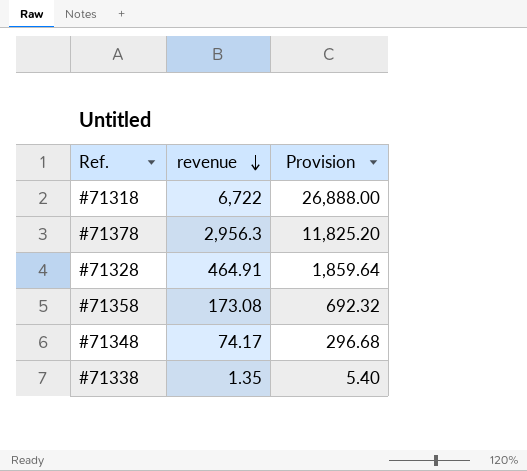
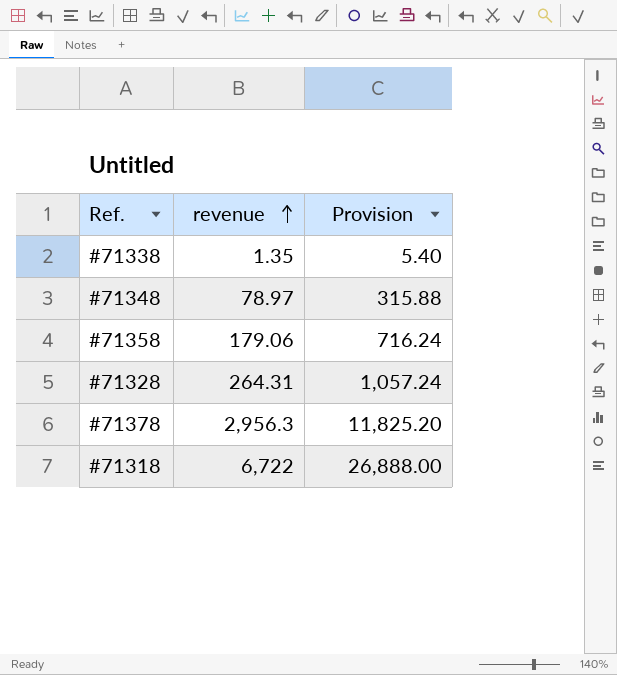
row order: revenue descending -> revenue ascending
#71348 | revenue: 74.17 -> 78.97
#71348 | Provision: 296.68 -> 315.88
#71358 | revenue: 173.08 -> 179.06
#71358 | Provision: 692.32 -> 716.24
#71328 | revenue: 464.91 -> 264.31
#71328 | Provision: 1,859.64 -> 1,057.24

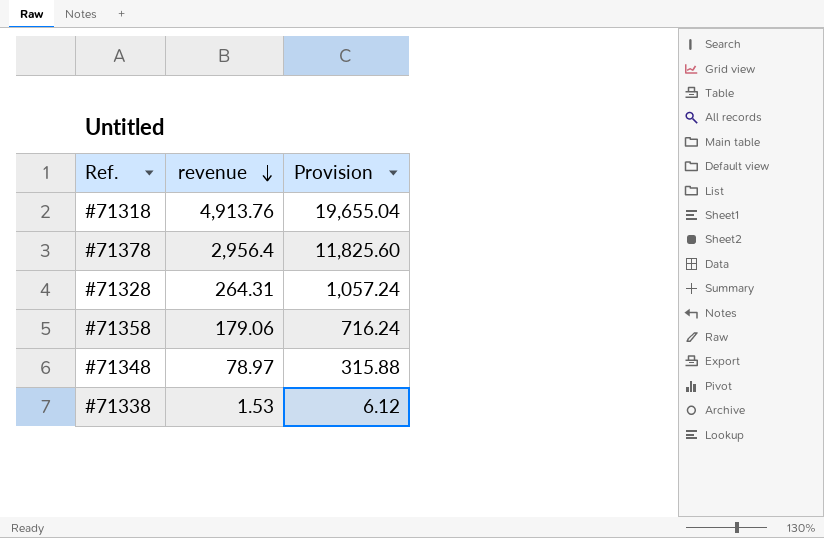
row order: revenue ascending -> revenue descending
#71318 | revenue: 6,722 -> 4,913.76
#71318 | Provision: 26,888.00 -> 19,655.04
#71378 | revenue: 2,956.3 -> 2,956.4
#71378 | Provision: 11,825.20 -> 11,825.60
#71338 | revenue: 1.35 -> 1.53
#71338 | Provision: 5.40 -> 6.12

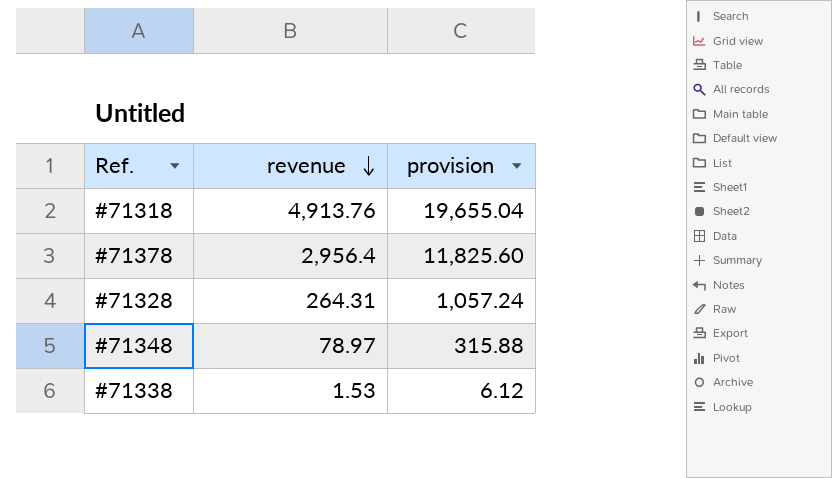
column name: Provision -> provision
row #71358: 179.06 | 716.24 -> none

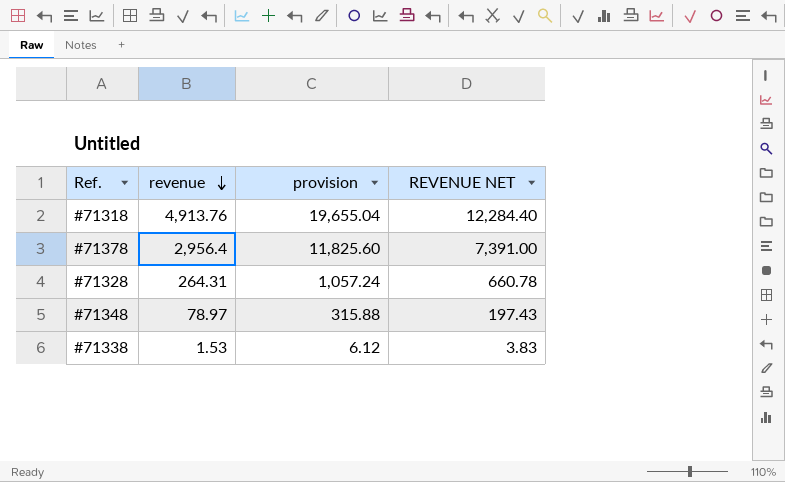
column REVENUE NET | formula: none -> [revenue] * 2.5

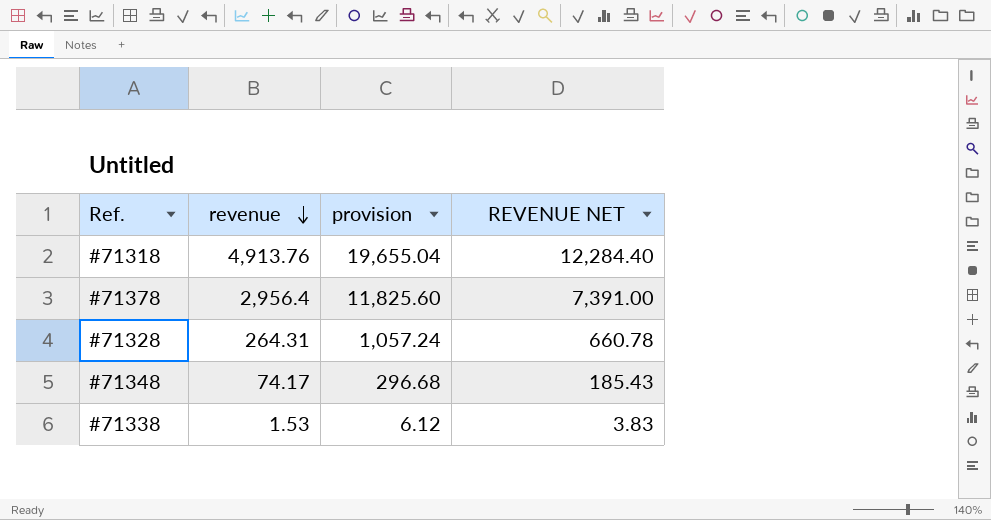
#71348 | revenue: 78.97 -> 74.17
#71348 | provision: 315.88 -> 296.68
#71348 | REVENUE NET: 197.43 -> 185.43

